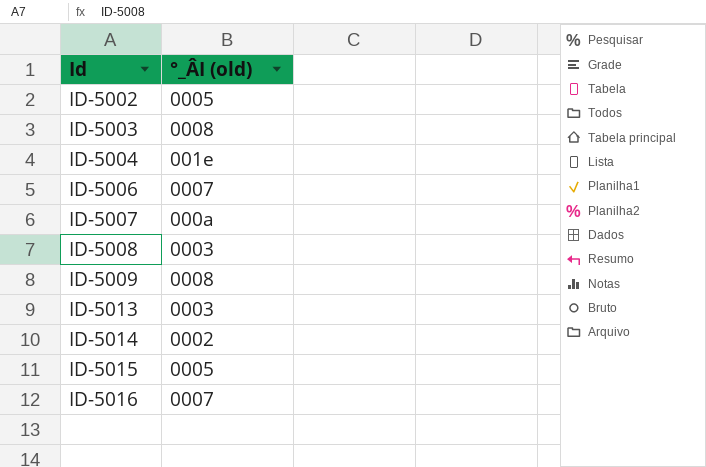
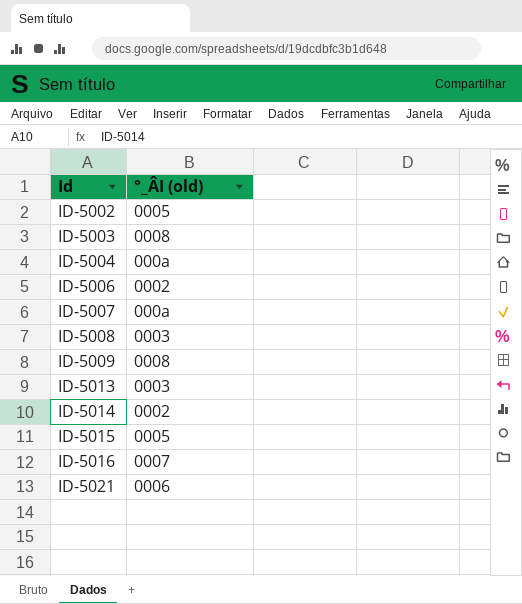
ID-5004 | °_ÂI (old): 001e -> 000a
ID-5006 | °_ÂI (old): 0007 -> 0002
row ID-5021: none -> 0006

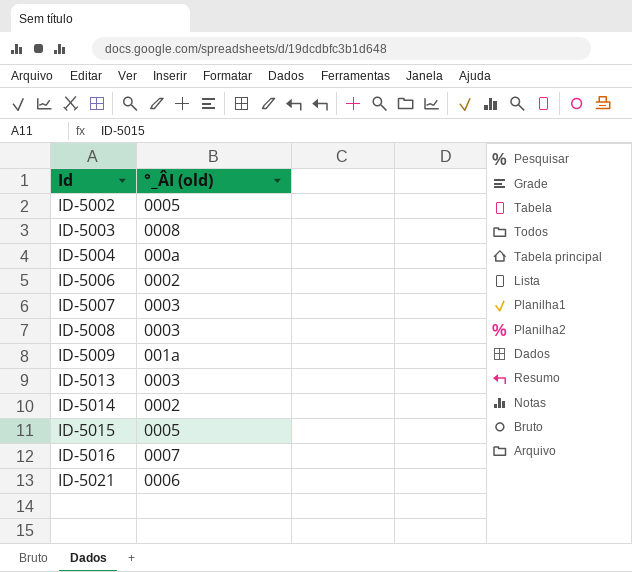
ID-5007 | °_ÂI (old): 000a -> 0003
ID-5009 | °_ÂI (old): 0008 -> 001a

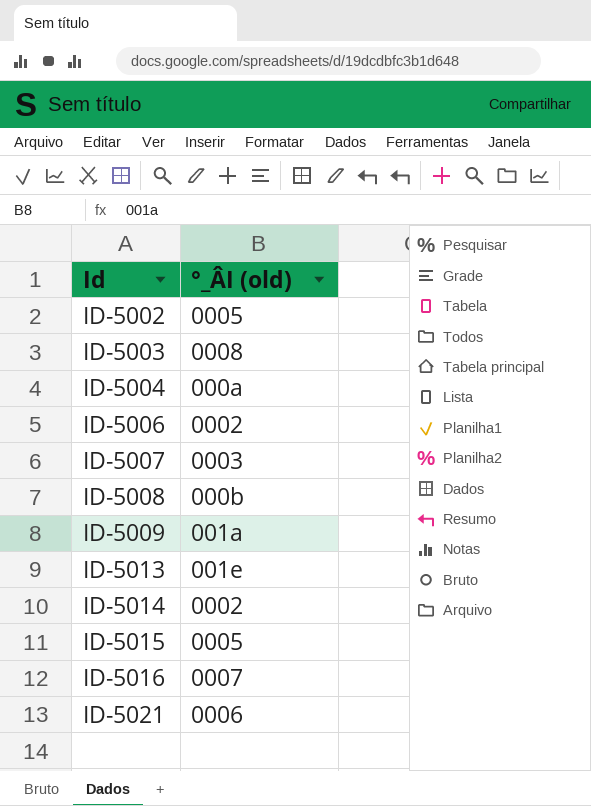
ID-5008 | °_ÂI (old): 0003 -> 000b
ID-5013 | °_ÂI (old): 0003 -> 001e

